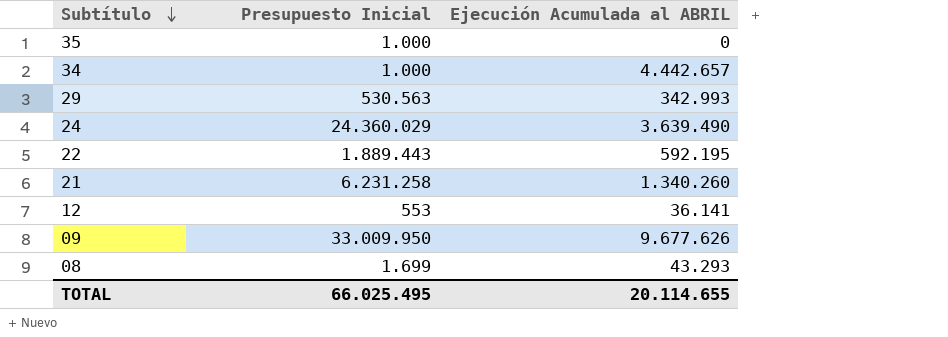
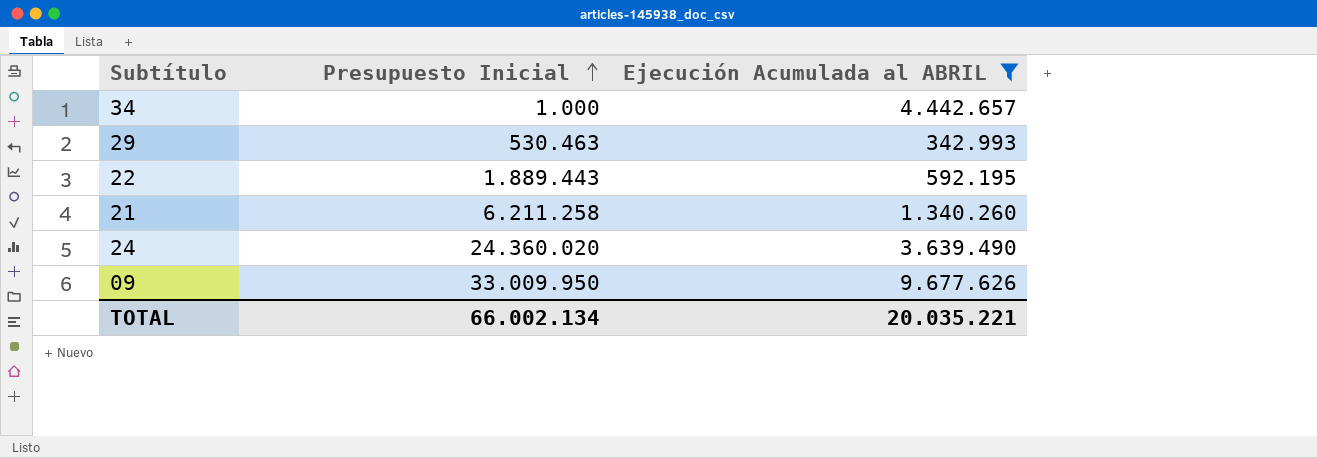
filter: none -> Ejecución Acumulada al ABRIL >= 342.993
row order: Subtítulo descending -> Presupuesto Inicial ascending
29 | Presupuesto Inicial: 530.563 -> 530.463
21 | Presupuesto Inicial: 6.231.258 -> 6.211.258
24 | Presupuesto Inicial: 24.360.029 -> 24.360.020
TOTAL | Presupuesto Inicial: 66.025.495 -> 66.002.134
TOTAL | Ejecución Acumulada al ABRIL: 20.114.655 -> 20.035.221

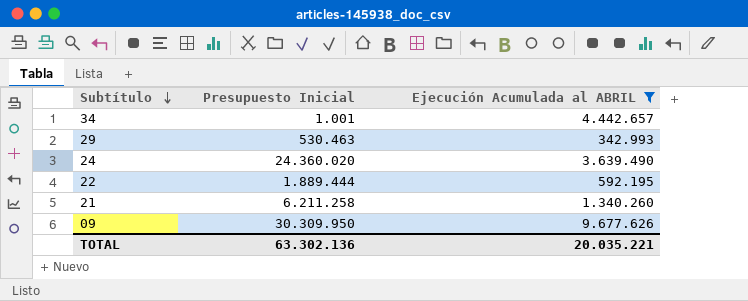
row order: Presupuesto Inicial ascending -> Subtítulo descending
34 | Presupuesto Inicial: 1.000 -> 1.001
22 | Presupuesto Inicial: 1.889.443 -> 1.889.444
09 | Presupuesto Inicial: 33.009.950 -> 30.309.950
TOTAL | Presupuesto Inicial: 66.002.134 -> 63.302.136

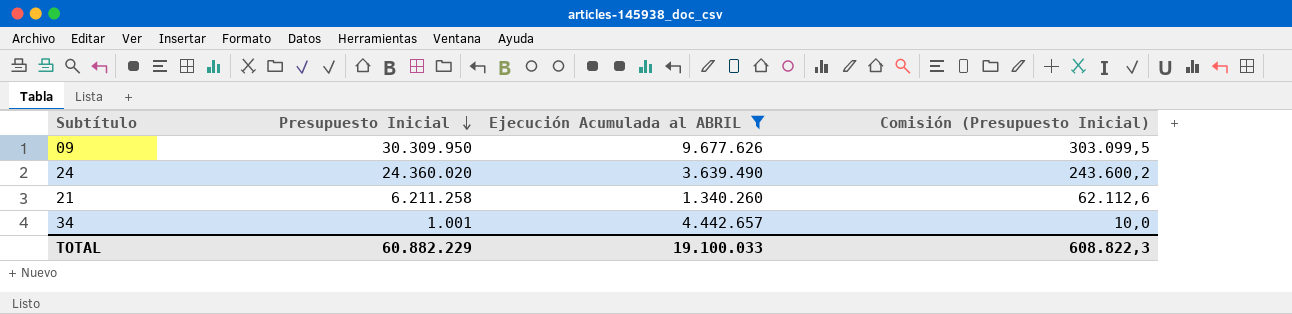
row order: Subtítulo descending -> Presupuesto Inicial descending
column Comisión (Presupuesto Inicial) | formula: none -> [Presupuesto Inicial] * 0,01
row 29: 530.463 | 342.993 -> none
row 22: 1.889.444 | 592.195 -> none
TOTAL | Presupuesto Inicial: 63.302.136 -> 60.882.229
TOTAL | Ejecución Acumulada al ABRIL: 20.035.221 -> 19.100.033

